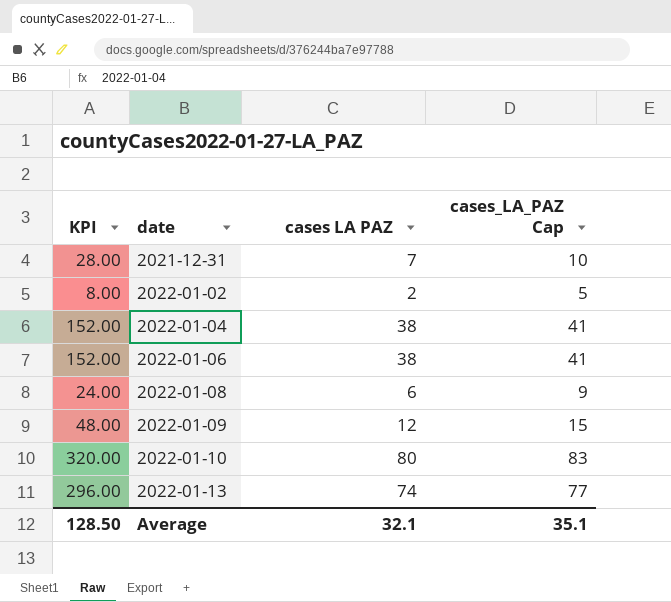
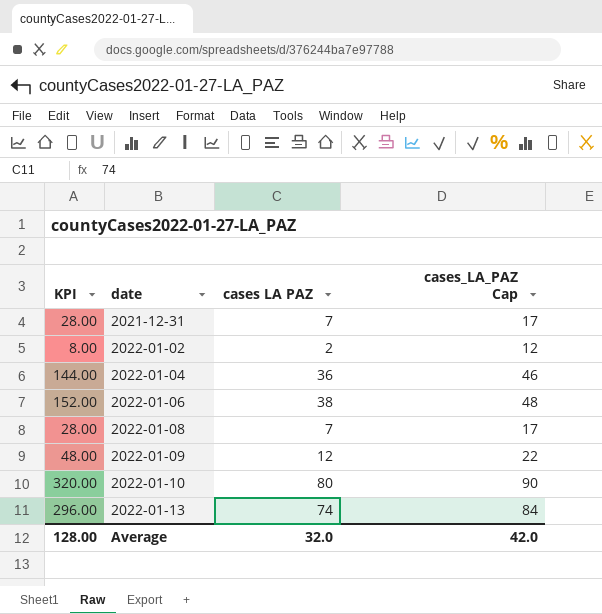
column cases_LA_PAZ Cap | formula: [cases LA PAZ] + 3 -> [cases LA PAZ] + 10
2022-01-04 | KPI: 152.00 -> 144.00
2022-01-04 | cases LA PAZ: 38 -> 36
2022-01-08 | KPI: 24.00 -> 28.00
2022-01-08 | cases LA PAZ: 6 -> 7
Average | KPI: 128.50 -> 128.00
Average | cases LA PAZ: 32.1 -> 32.0
Average | cases_LA_PAZ Cap: 35.1 -> 42.0

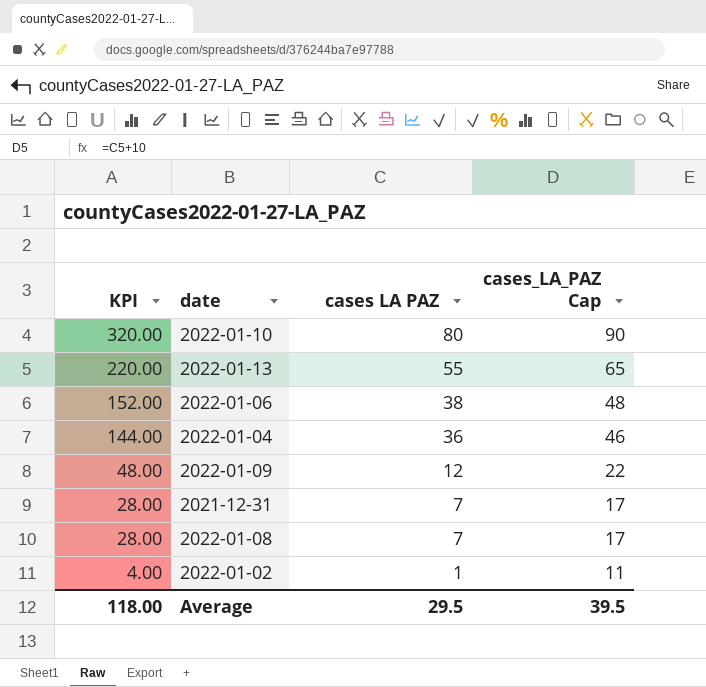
row order: date ascending -> KPI descending
2022-01-13 | KPI: 296.00 -> 220.00
2022-01-13 | cases LA PAZ: 74 -> 55
2022-01-13 | cases_LA_PAZ Cap: 84 -> 65
2022-01-02 | KPI: 8.00 -> 4.00
2022-01-02 | cases LA PAZ: 2 -> 1
2022-01-02 | cases_LA_PAZ Cap: 12 -> 11
Average | KPI: 128.00 -> 118.00
Average | cases LA PAZ: 32.0 -> 29.5
Average | cases_LA_PAZ Cap: 42.0 -> 39.5

